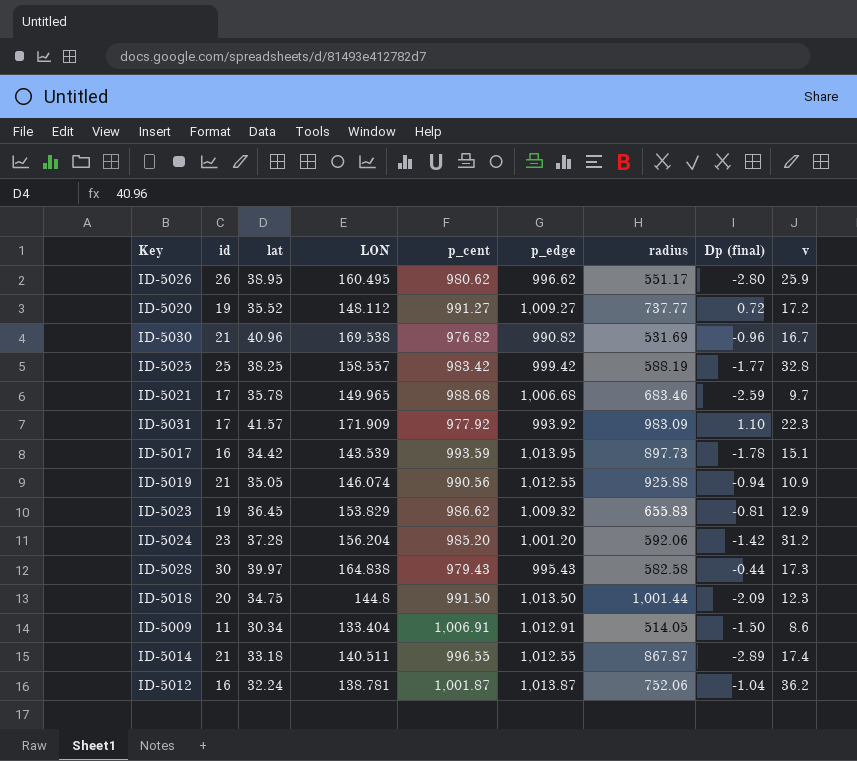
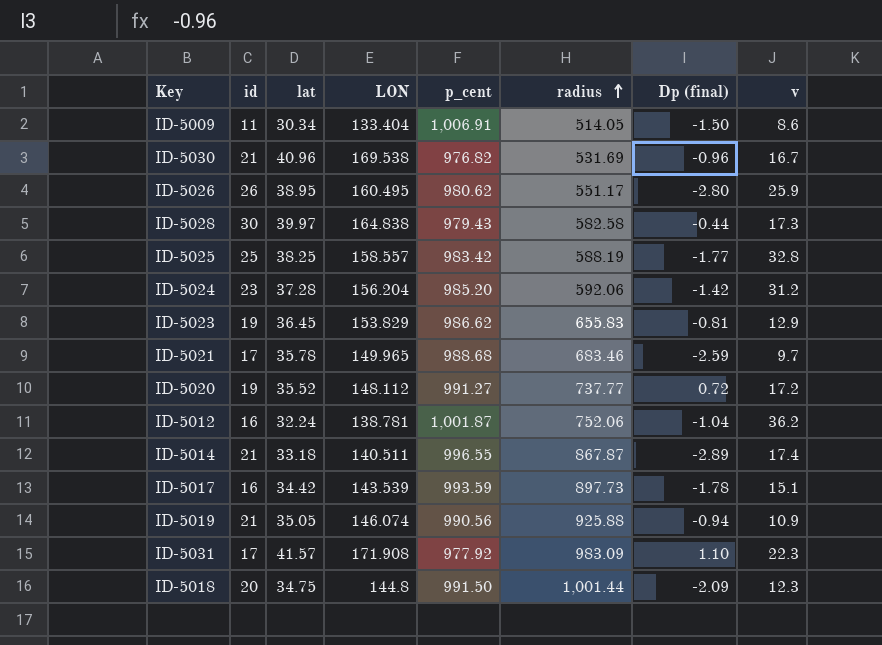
row order: none -> radius ascending
column p_edge | position: 6 -> none
ID-5031 | LON: 171.909 -> 171.908

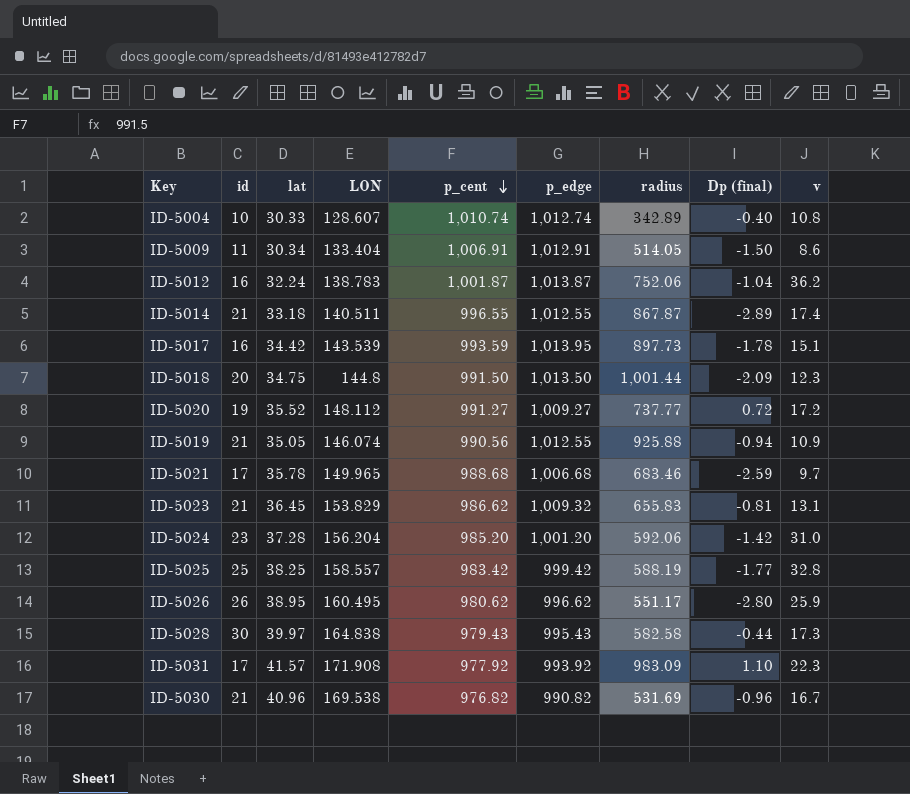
row order: radius ascending -> p_cent descending
column p_edge | position: none -> 6
row ID-5004: none -> 10 | 30.33 | 128.607 | 1,010.74 | 1,012.74 | 342.89 | -0.40 | 10.8
ID-5012 | LON: 138.781 -> 138.783
ID-5023 | id: 19 -> 21
ID-5023 | v: 12.9 -> 13.1
ID-5024 | v: 31.2 -> 31.0

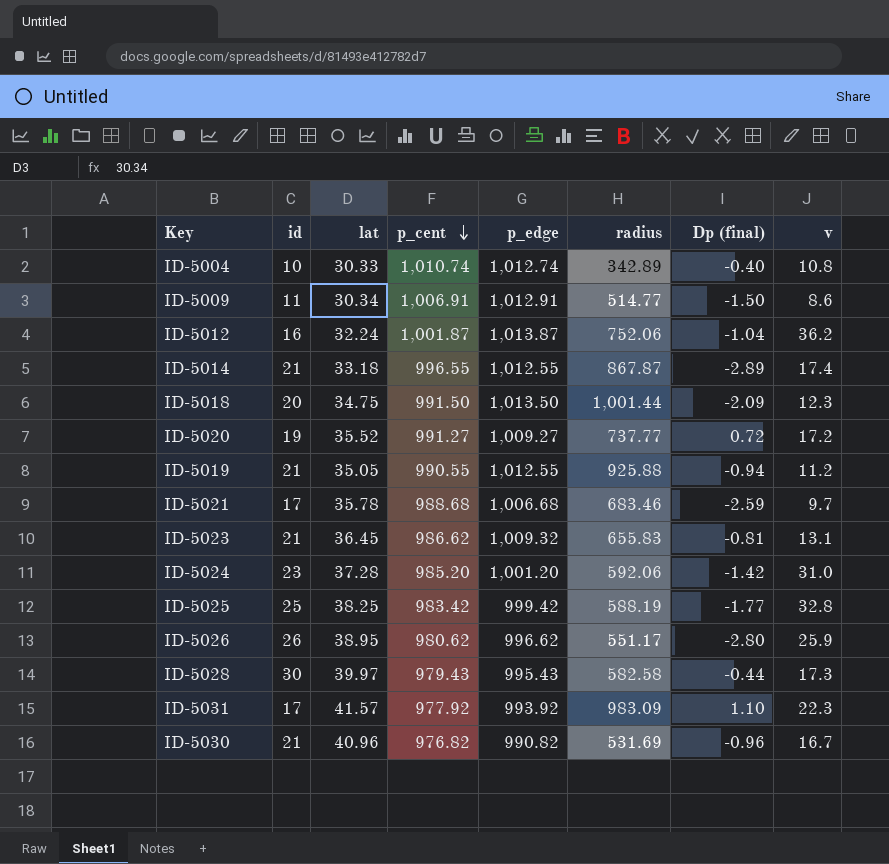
column LON | position: 4 -> none
row ID-5017: 16 | 34.42 | 143.539 | 993.59 | 1,013.95 | 897.73 | -1.78 | 15.1 -> none
ID-5009 | radius: 514.05 -> 514.77
ID-5019 | p_cent: 990.56 -> 990.55
ID-5019 | v: 10.9 -> 11.2

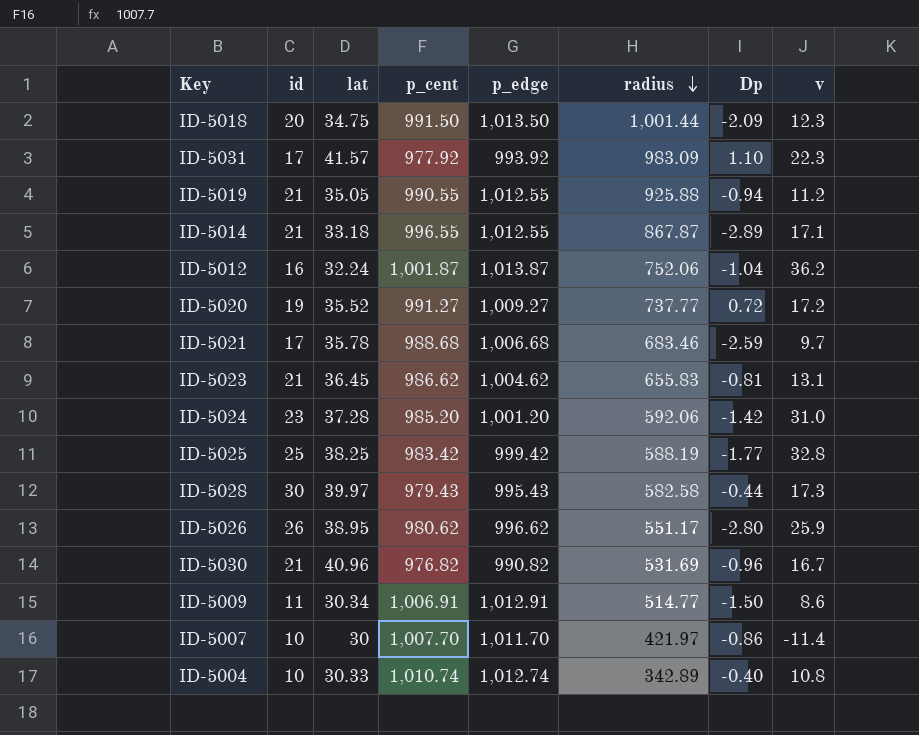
row order: p_cent descending -> radius descending
column name: Dp (final) -> Dp
ID-5014 | v: 17.4 -> 17.1
ID-5023 | p_edge: 1,009.32 -> 1,004.62
row ID-5007: none -> 10 | 30 | 1,007.70 | 1,011.70 | 421.97 | -0.86 | -11.4

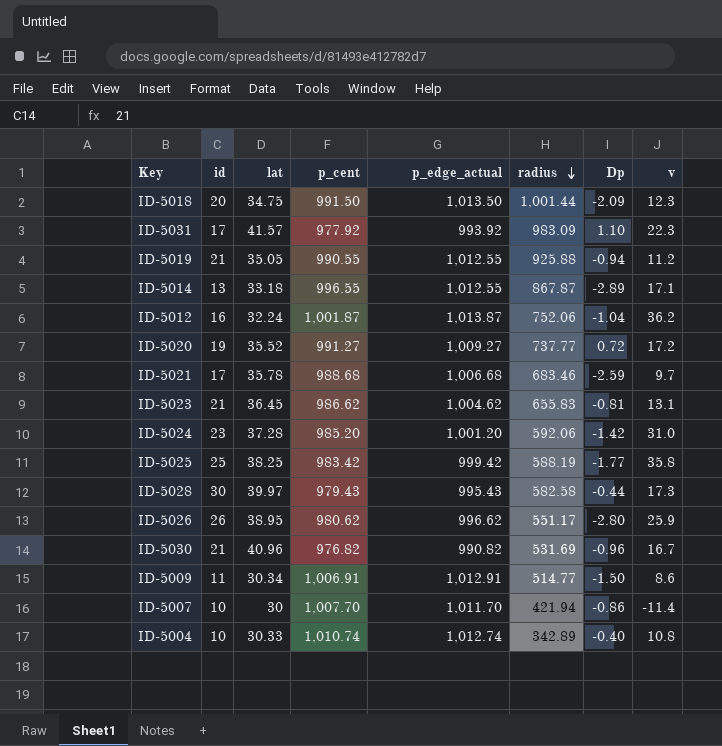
column name: p_edge -> p_edge_actual
ID-5014 | id: 21 -> 13
ID-5025 | v: 32.8 -> 35.8
ID-5007 | radius: 421.97 -> 421.94

